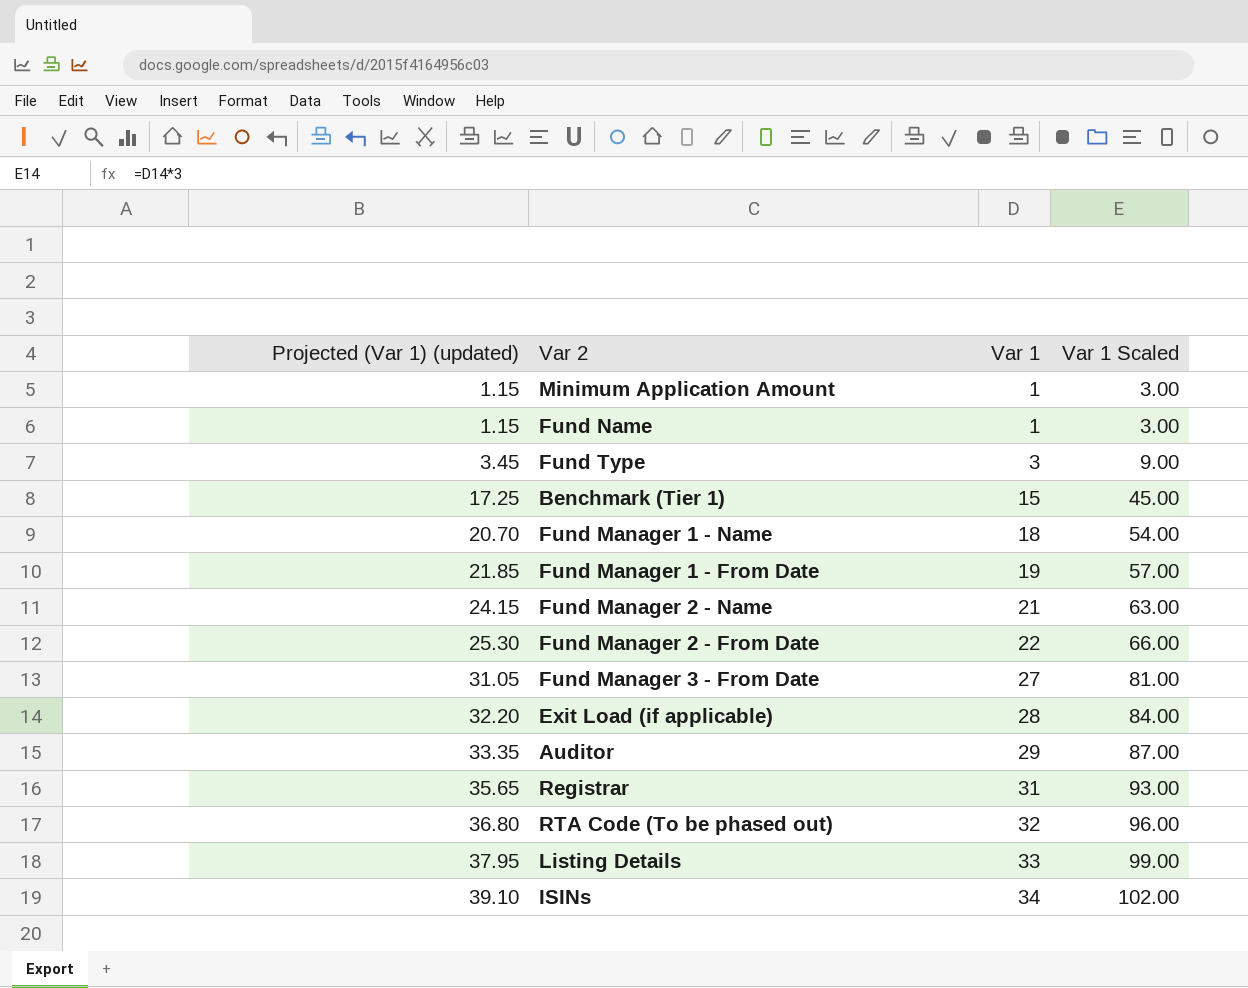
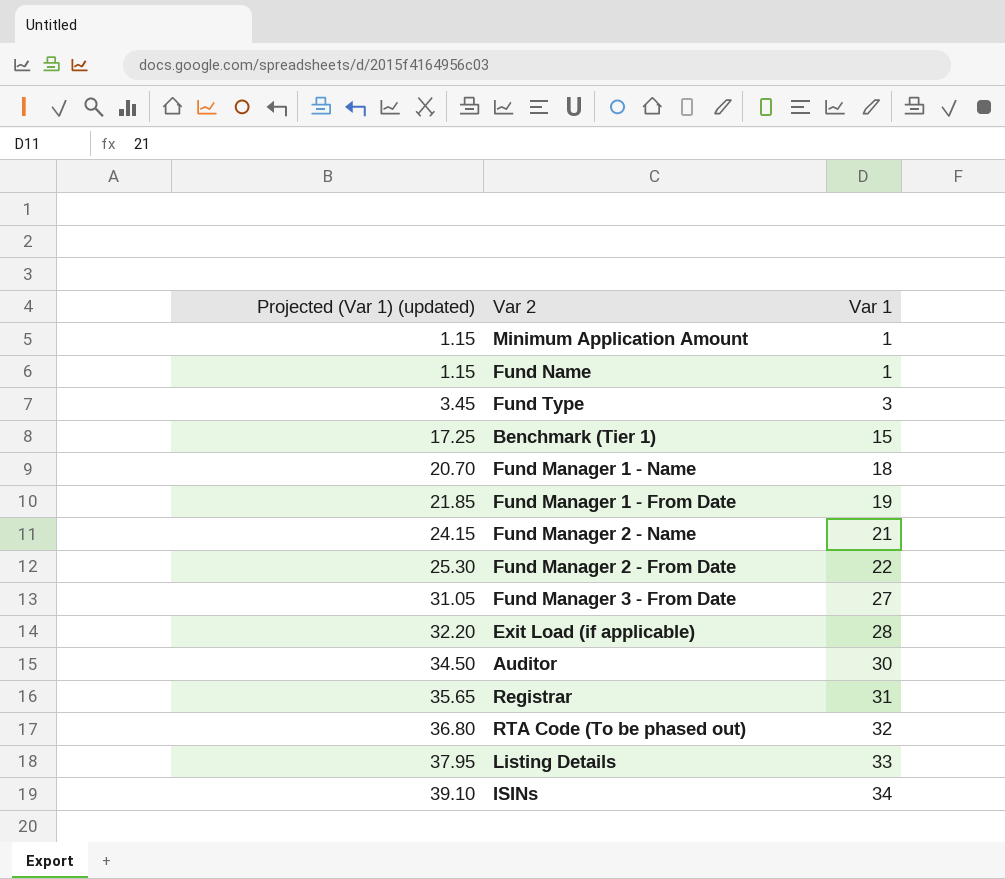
column Var 1 Scaled | formula: [Var 1] * 3 -> none
Auditor | Projected (Var 1) (updated): 33.35 -> 34.50
Auditor | Var 1: 29 -> 30

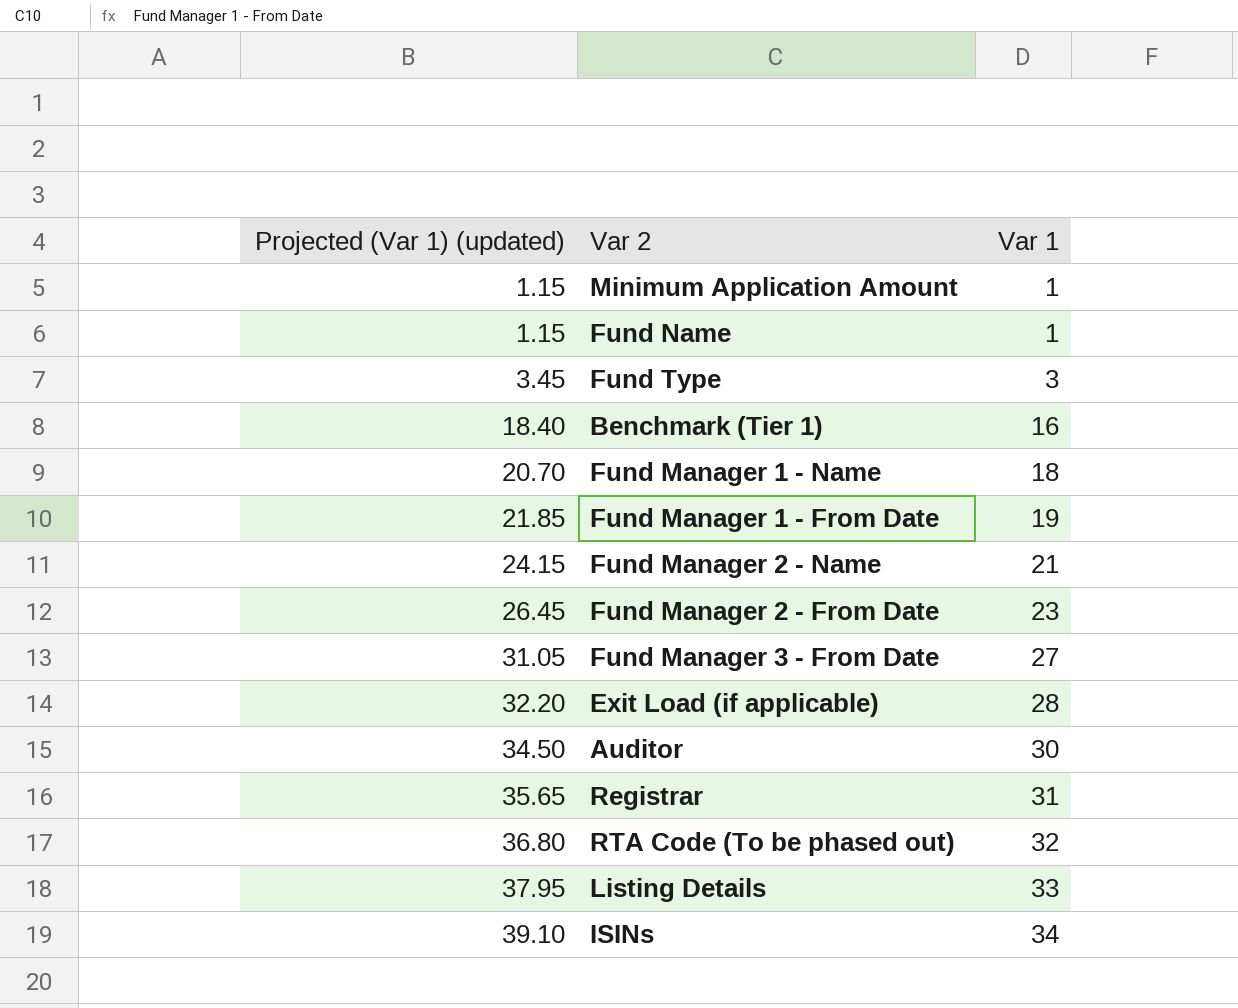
Benchmark (Tier 1) | Projected (Var 1) (updated): 17.25 -> 18.40
Benchmark (Tier 1) | Var 1: 15 -> 16
Fund Manager 2 - From Date | Projected (Var 1) (updated): 25.30 -> 26.45
Fund Manager 2 - From Date | Var 1: 22 -> 23

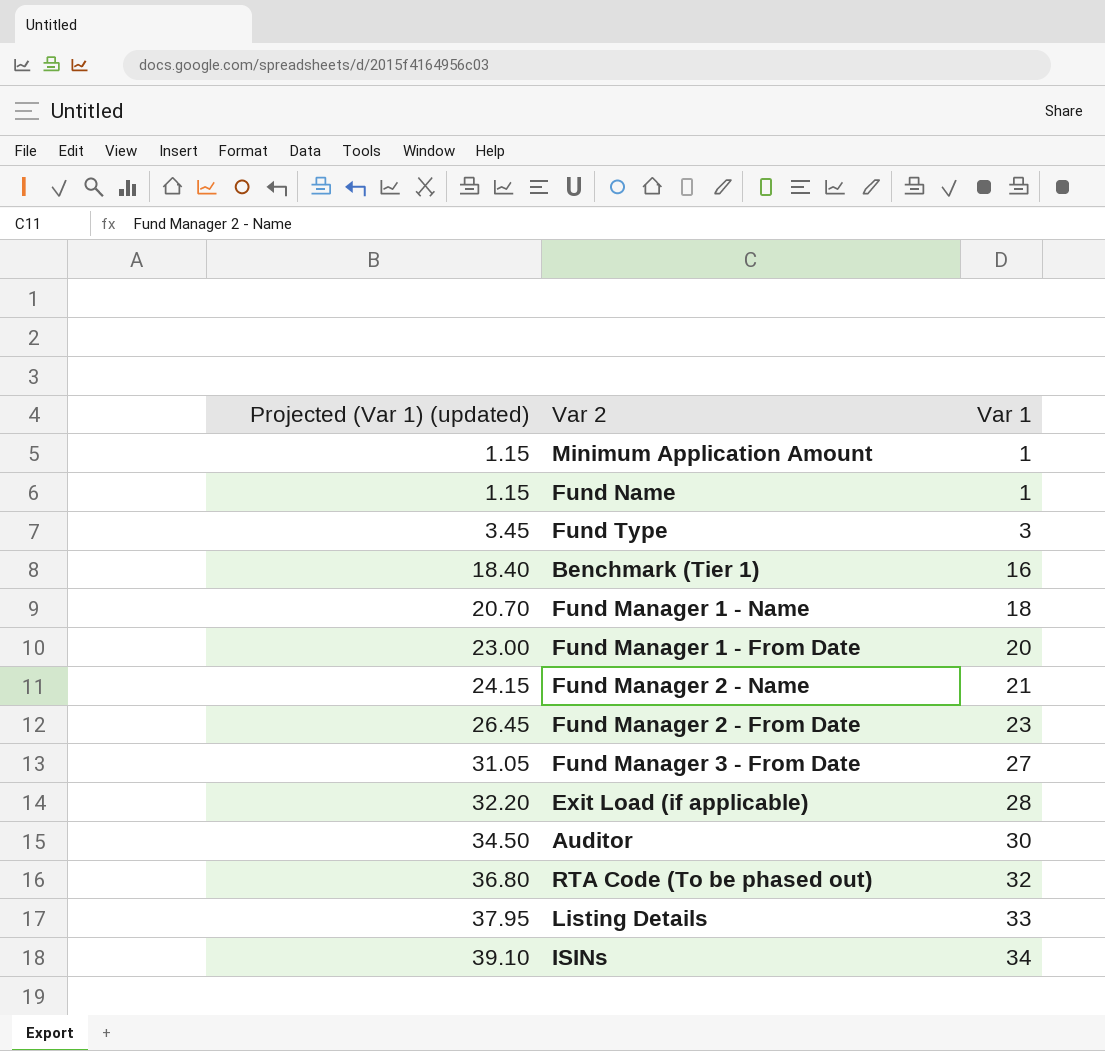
row Registrar: 35.65 | 31 -> none
Fund Manager 1 - From Date | Projected (Var 1) (updated): 21.85 -> 23.00
Fund Manager 1 - From Date | Var 1: 19 -> 20

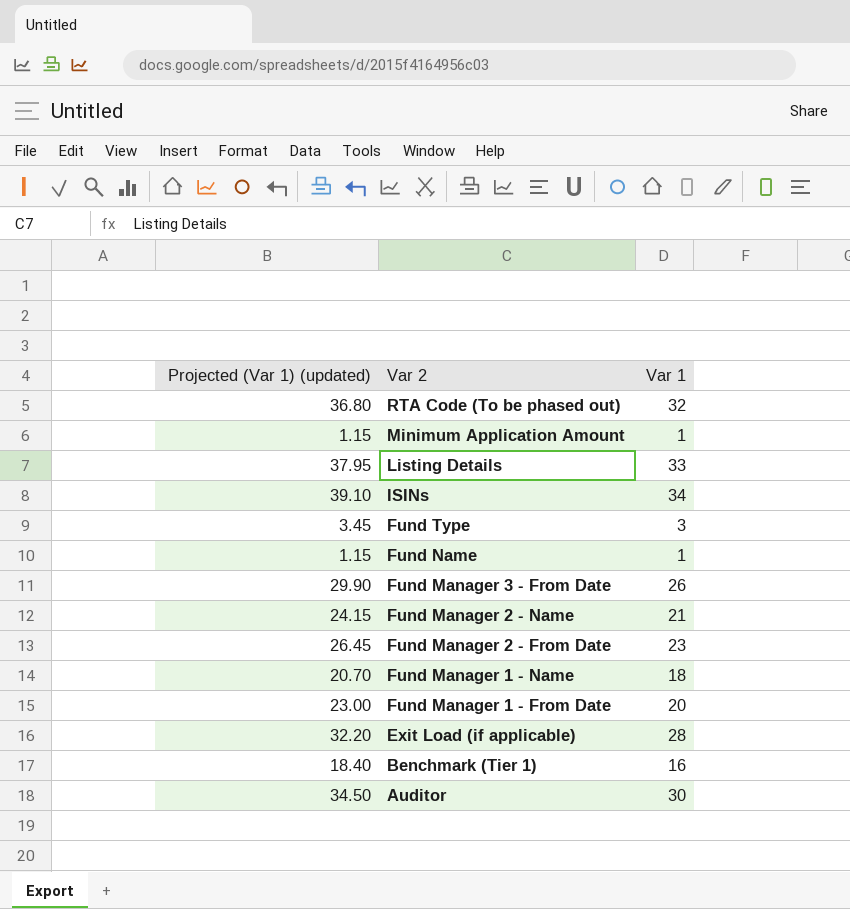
row order: Projected (Var 1) (updated) ascending -> Var 2 descending
Fund Manager 3 - From Date | Projected (Var 1) (updated): 31.05 -> 29.90
Fund Manager 3 - From Date | Var 1: 27 -> 26

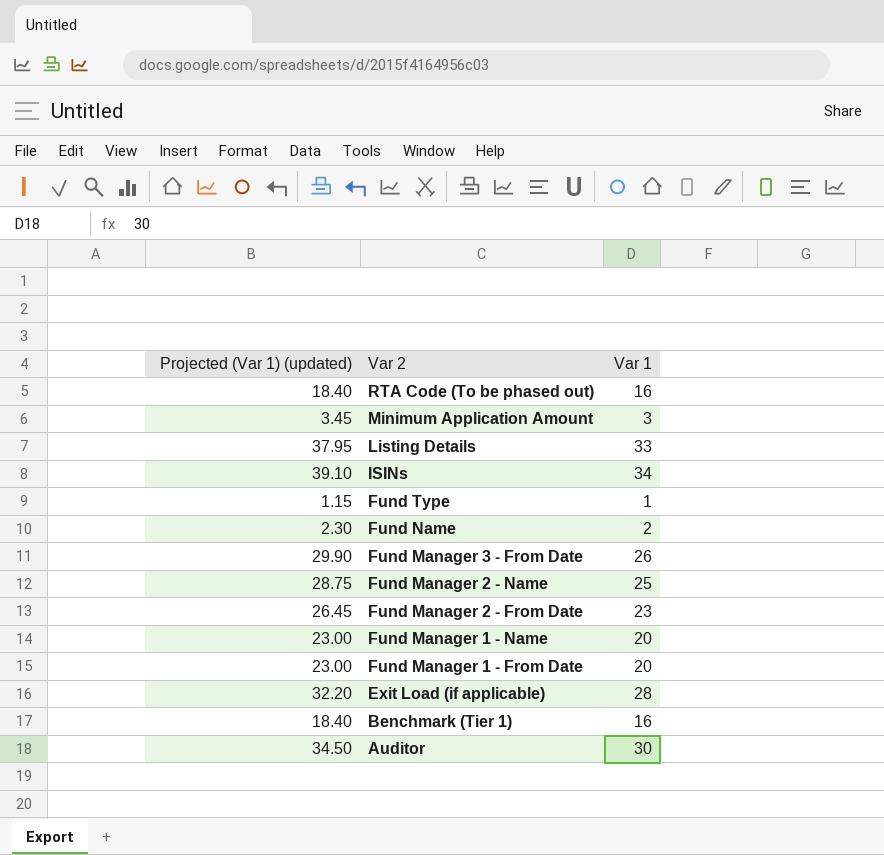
RTA Code (To be phased out) | Projected (Var 1) (updated): 36.80 -> 18.40
RTA Code (To be phased out) | Var 1: 32 -> 16
Minimum Application Amount | Projected (Var 1) (updated): 1.15 -> 3.45
Minimum Application Amount | Var 1: 1 -> 3
Fund Type | Projected (Var 1) (updated): 3.45 -> 1.15
Fund Type | Var 1: 3 -> 1
Fund Name | Projected (Var 1) (updated): 1.15 -> 2.30
Fund Name | Var 1: 1 -> 2
Fund Manager 2 - Name | Projected (Var 1) (updated): 24.15 -> 28.75
Fund Manager 2 - Name | Var 1: 21 -> 25
Fund Manager 1 - Name | Projected (Var 1) (updated): 20.70 -> 23.00
Fund Manager 1 - Name | Var 1: 18 -> 20

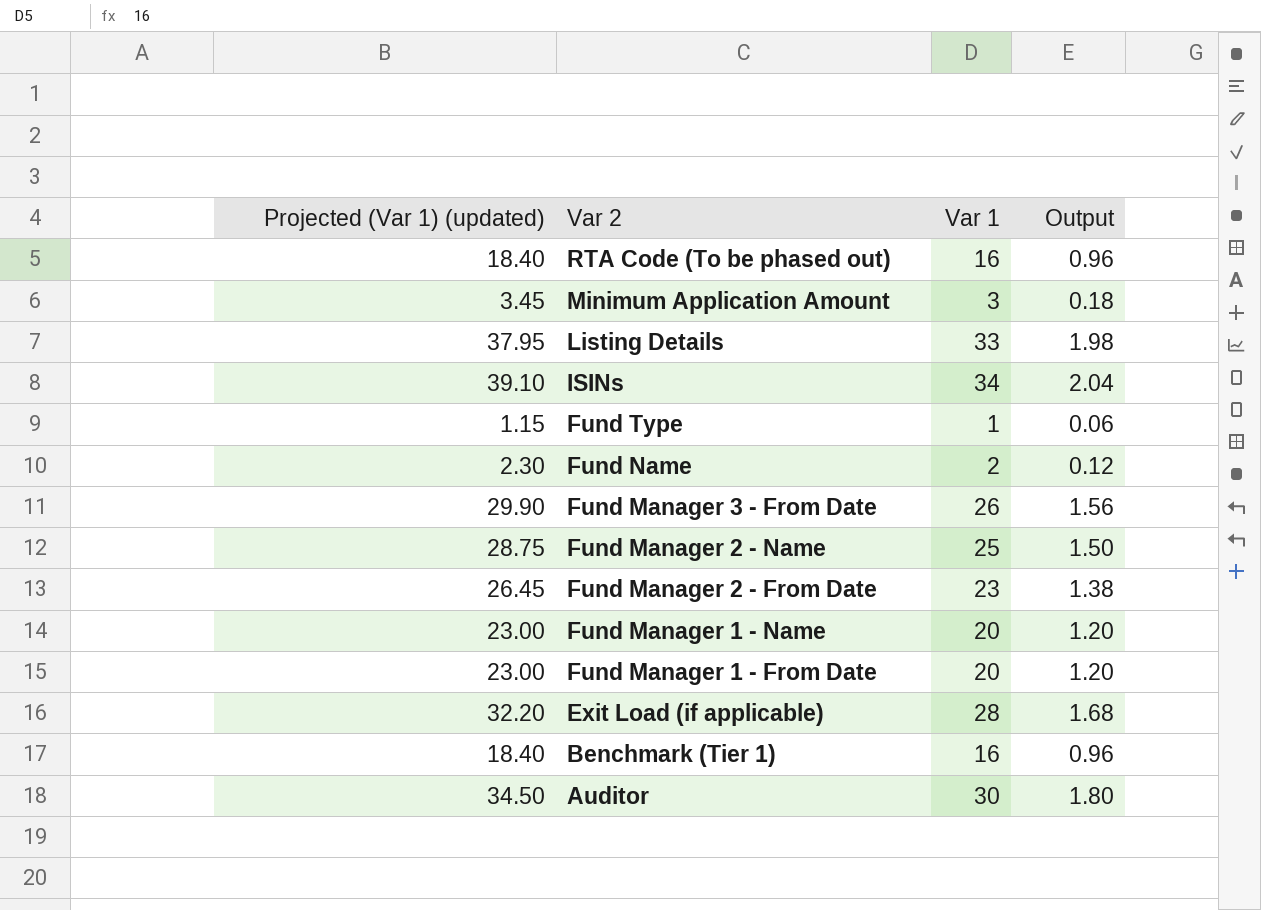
column Output | formula: none -> [Var 1] * 0.06

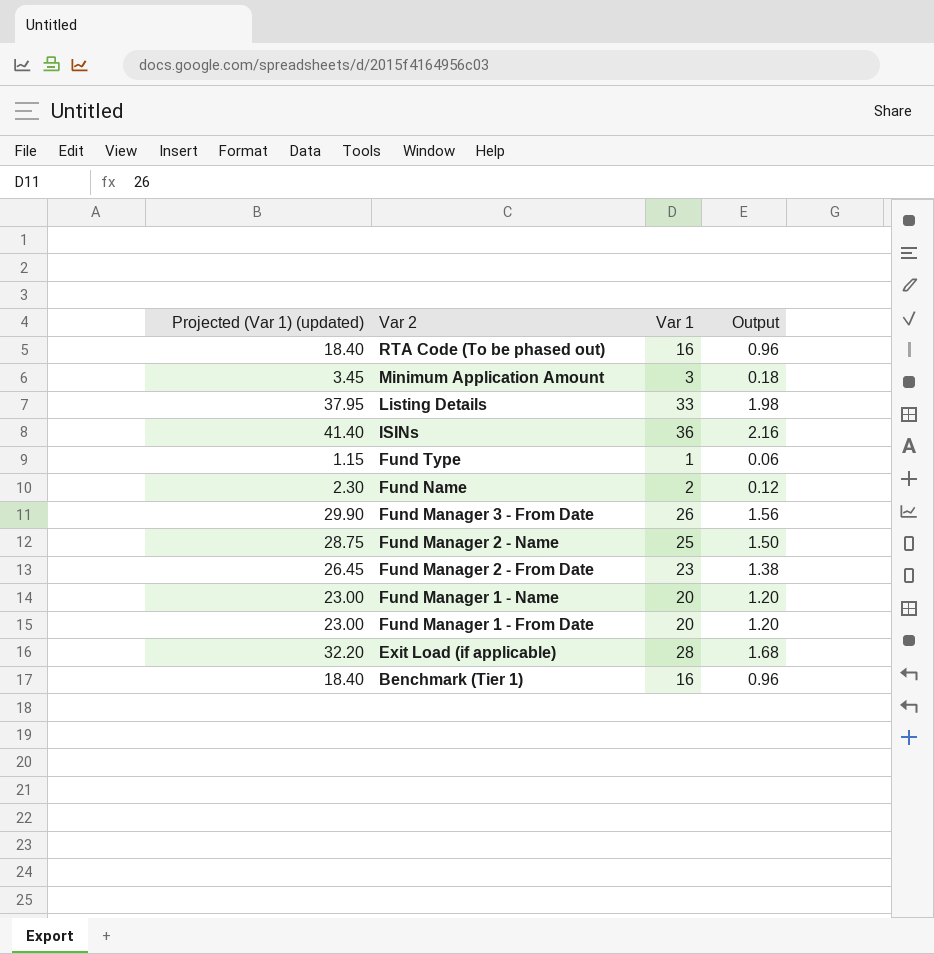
row Auditor: 34.50 | 30 | 1.80 -> none
ISINs | Projected (Var 1) (updated): 39.10 -> 41.40
ISINs | Var 1: 34 -> 36
ISINs | Output: 2.04 -> 2.16

